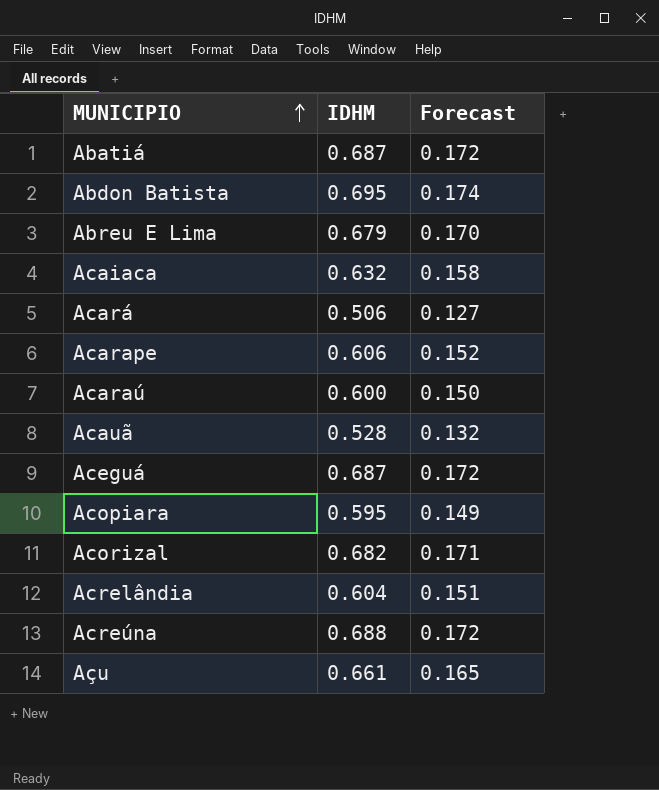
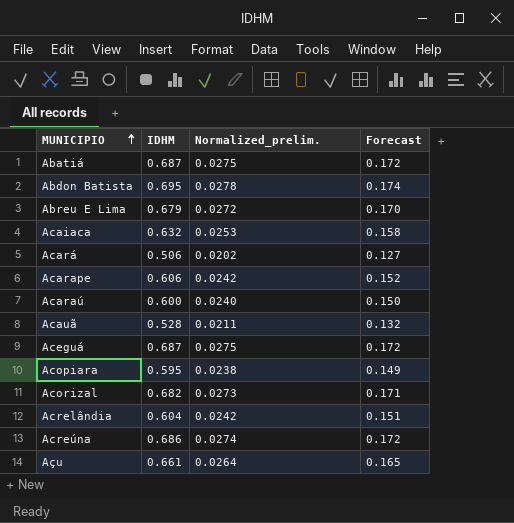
column Normalized_prelim. | formula: none -> [IDHM] * 0.04
Acreúna | IDHM: 0.688 -> 0.686

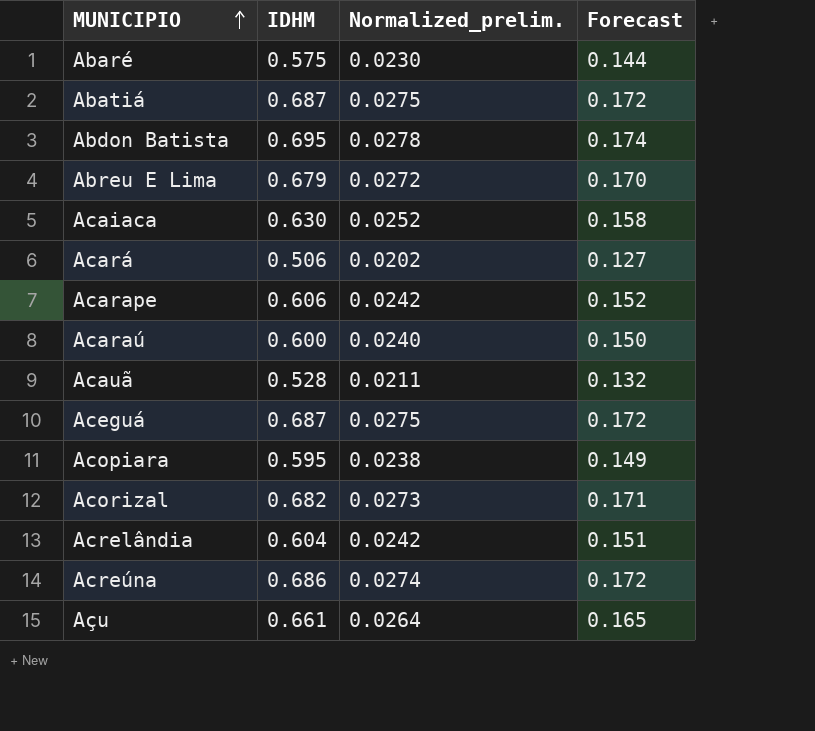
row Abaré: none -> 0.575 | 0.0230 | 0.144
Acaiaca | IDHM: 0.632 -> 0.630
Acaiaca | Normalized_prelim.: 0.0253 -> 0.0252

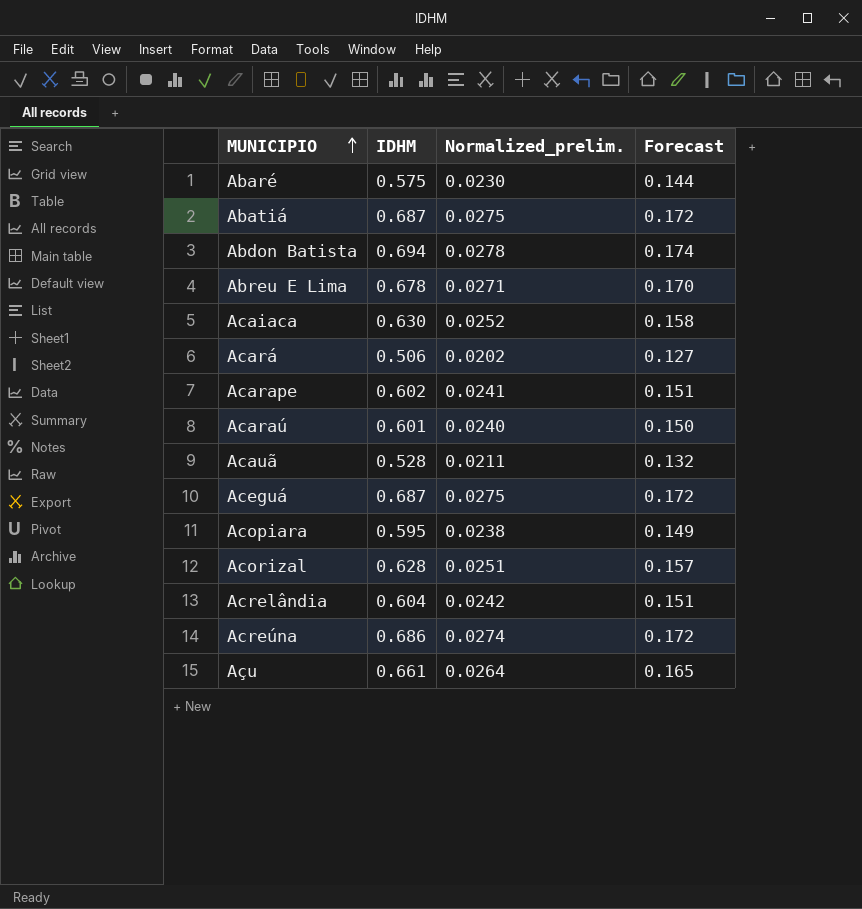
Abdon Batista | IDHM: 0.695 -> 0.694
Abreu E Lima | IDHM: 0.679 -> 0.678
Abreu E Lima | Normalized_prelim.: 0.0272 -> 0.0271
Acarape | IDHM: 0.606 -> 0.602
Acarape | Normalized_prelim.: 0.0242 -> 0.0241
Acarape | Forecast: 0.152 -> 0.151
Acaraú | IDHM: 0.600 -> 0.601
Acorizal | IDHM: 0.682 -> 0.628
Acorizal | Normalized_prelim.: 0.0273 -> 0.0251
Acorizal | Forecast: 0.171 -> 0.157

